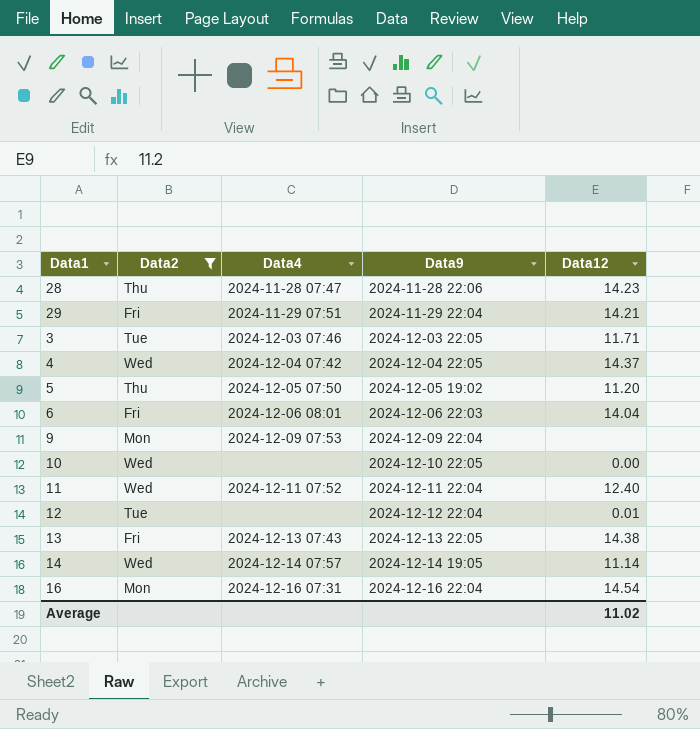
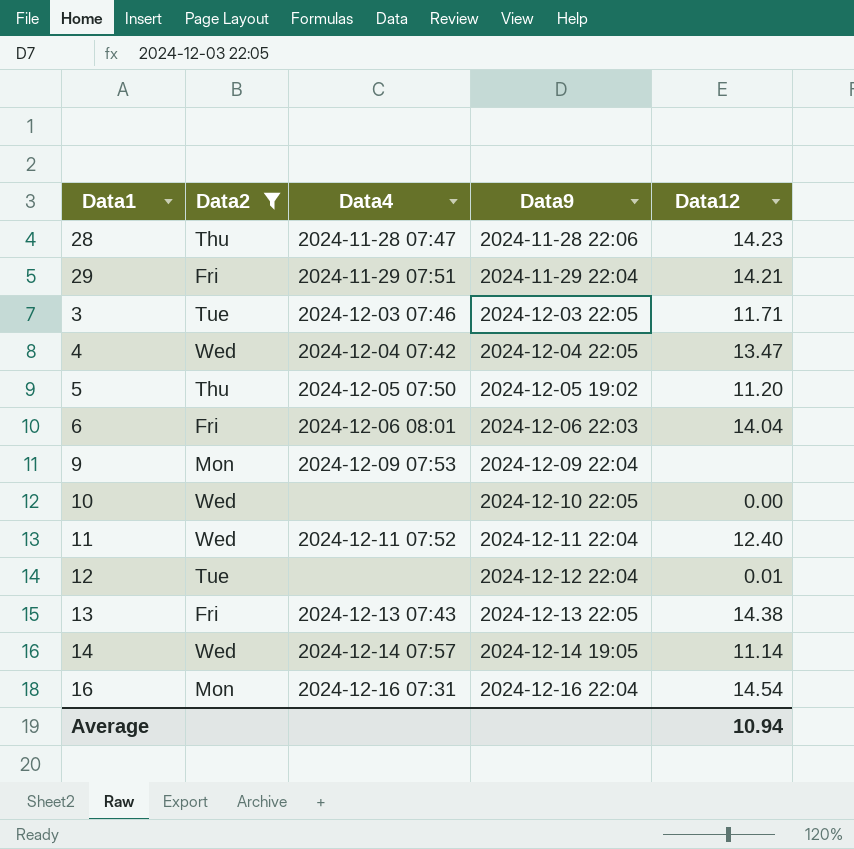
4 | Data12: 14.37 -> 13.47
Average | Data12: 11.02 -> 10.94

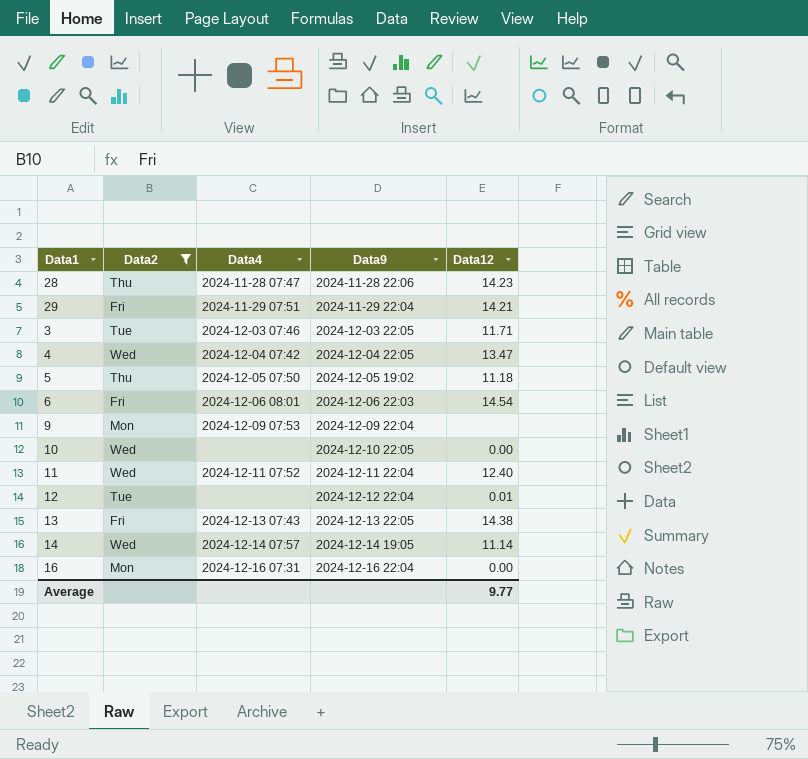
5 | Data12: 11.20 -> 11.18
6 | Data12: 14.04 -> 14.54
16 | Data12: 14.54 -> 0.00
Average | Data12: 10.94 -> 9.77

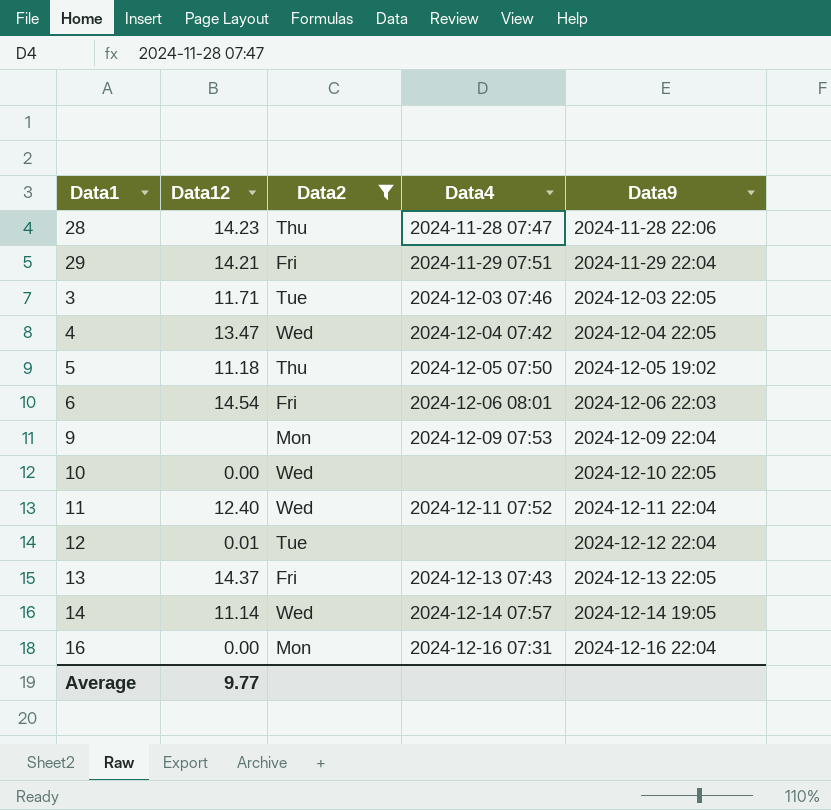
column Data12 | position: 5 -> 2
13 | Data12: 14.38 -> 14.37

